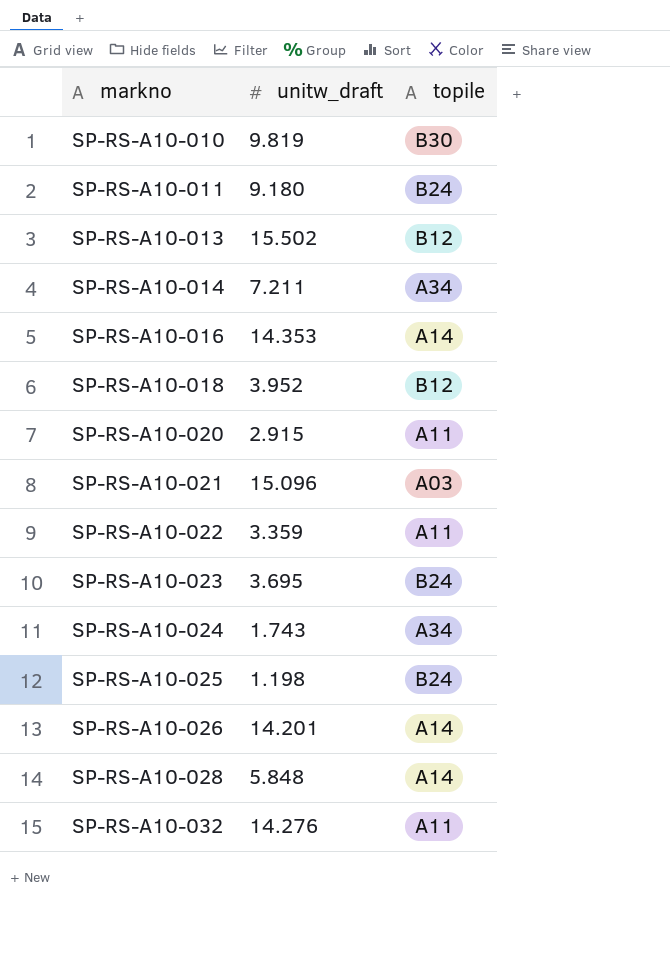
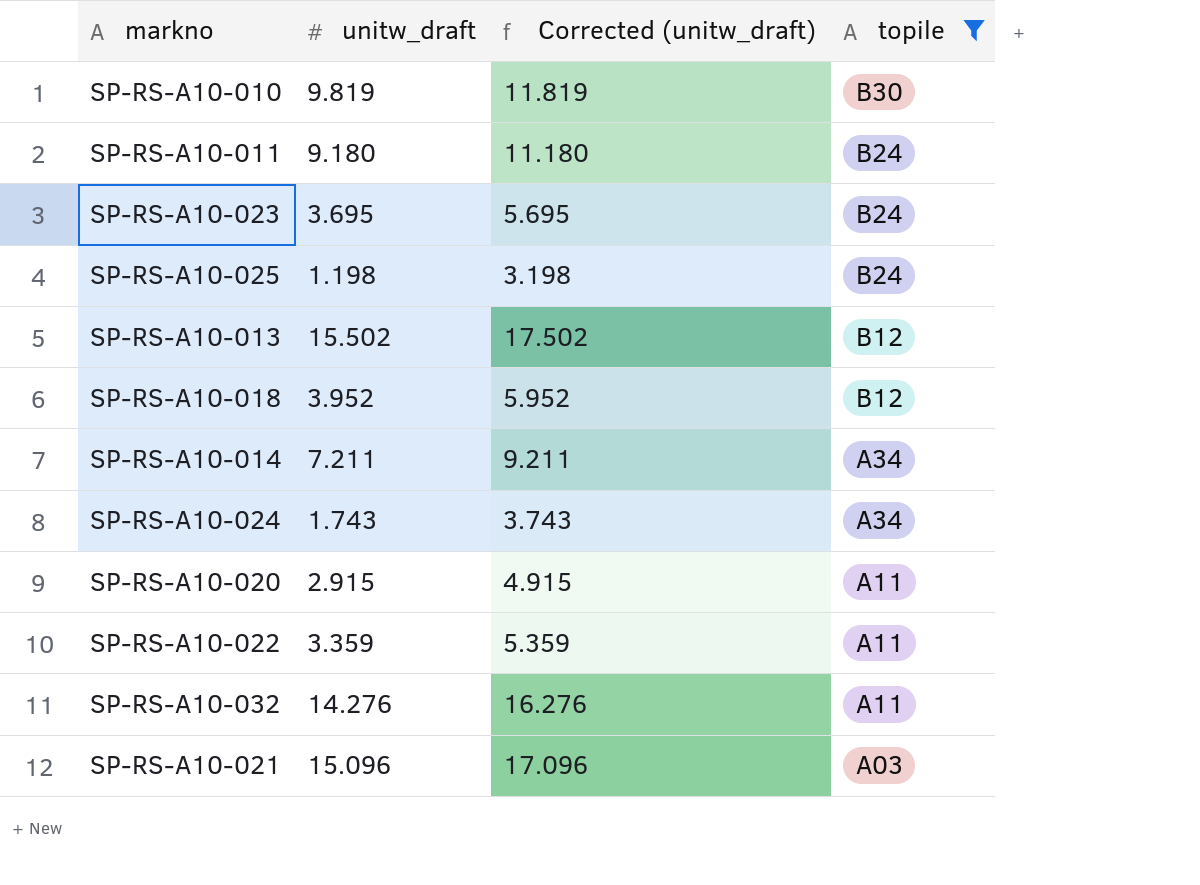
filter: none -> topile != A14
row order: markno ascending -> topile descending
column Corrected (unitw_draft) | formula: none -> [unitw_draft] + 2

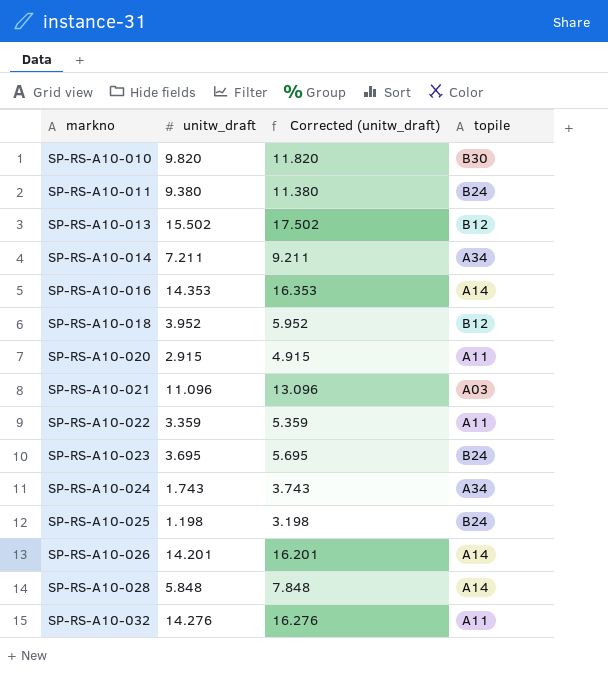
filter: topile != A14 -> none
row order: topile descending -> markno ascending
SP-RS-A10-010 | unitw_draft: 9.819 -> 9.820
SP-RS-A10-010 | Corrected (unitw_draft): 11.819 -> 11.820
SP-RS-A10-011 | unitw_draft: 9.180 -> 9.380
SP-RS-A10-011 | Corrected (unitw_draft): 11.180 -> 11.380
SP-RS-A10-021 | unitw_draft: 15.096 -> 11.096
SP-RS-A10-021 | Corrected (unitw_draft): 17.096 -> 13.096

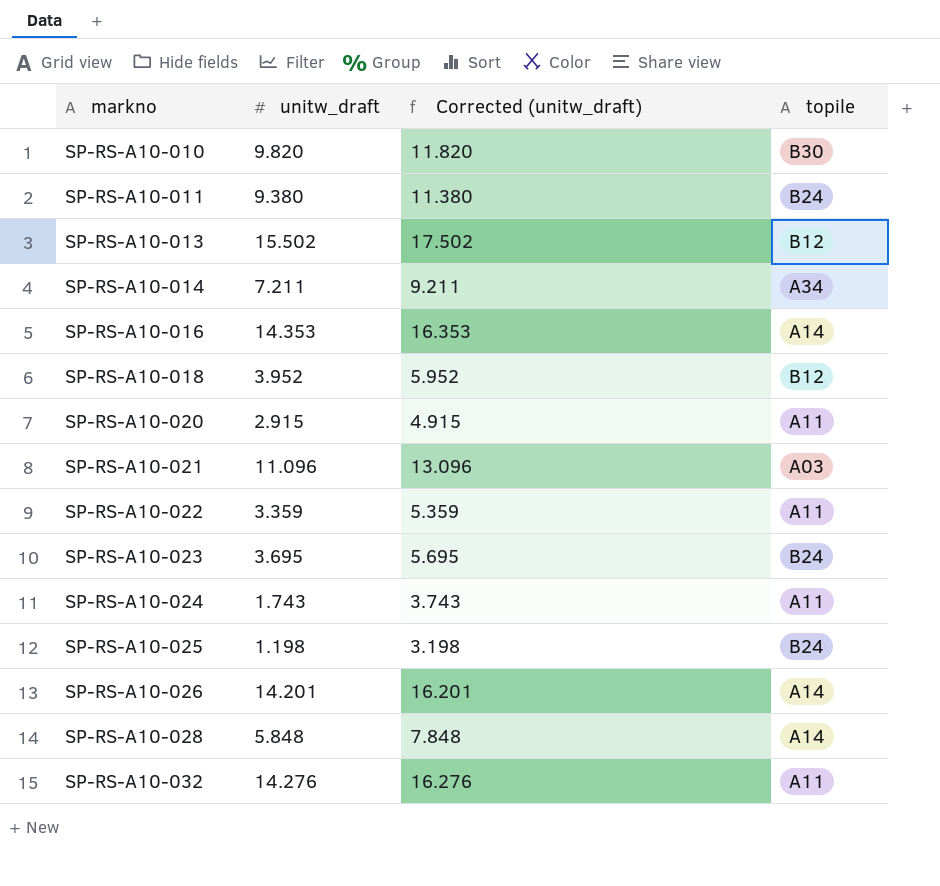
SP-RS-A10-024 | topile: A34 -> A11

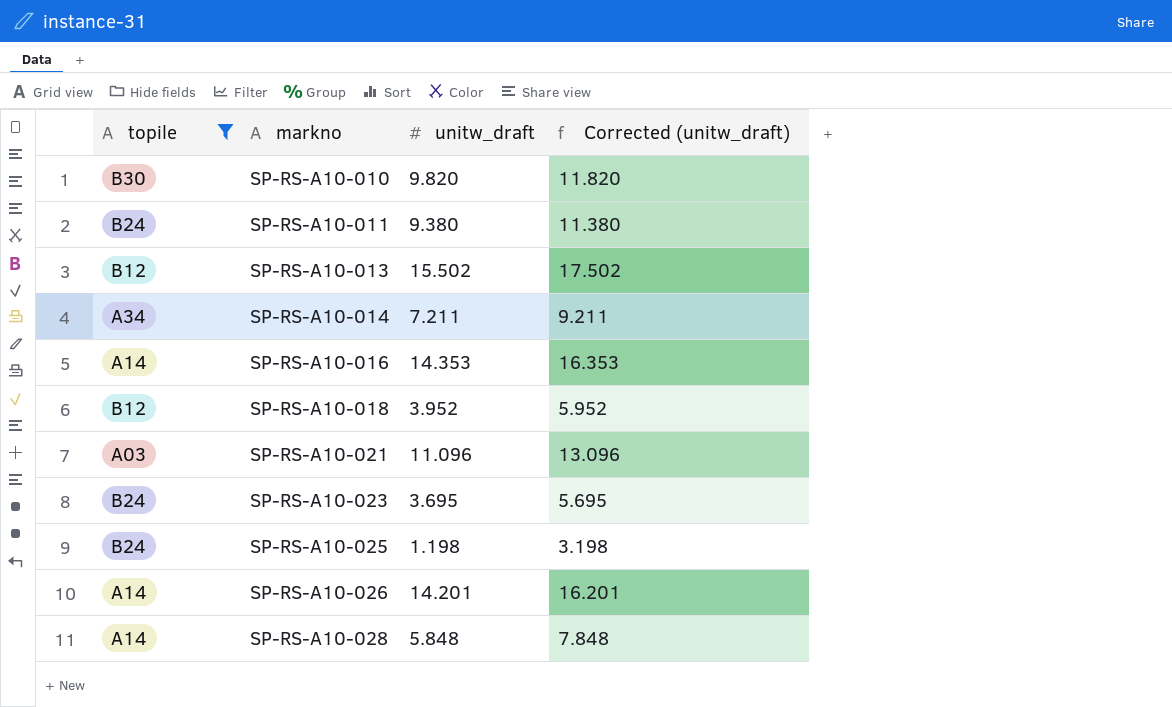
filter: none -> topile != A11
column topile | position: 4 -> 1

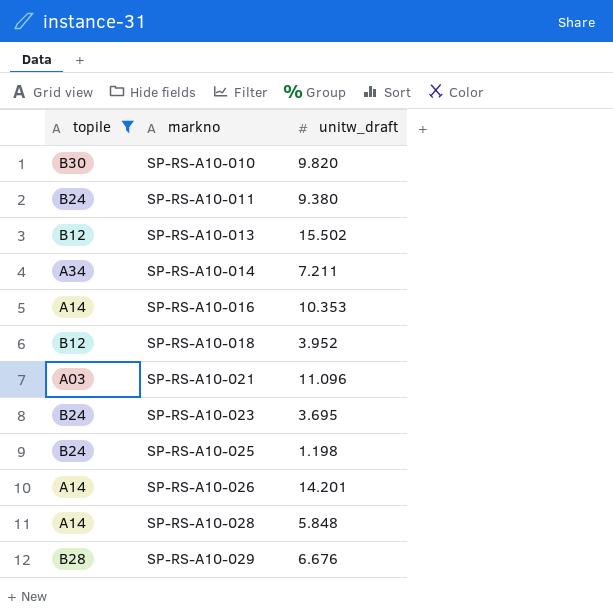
column Corrected (unitw_draft) | formula: [unitw_draft] + 2 -> none
SP-RS-A10-016 | unitw_draft: 14.353 -> 10.353
row SP-RS-A10-029: none -> B28 | 6.676

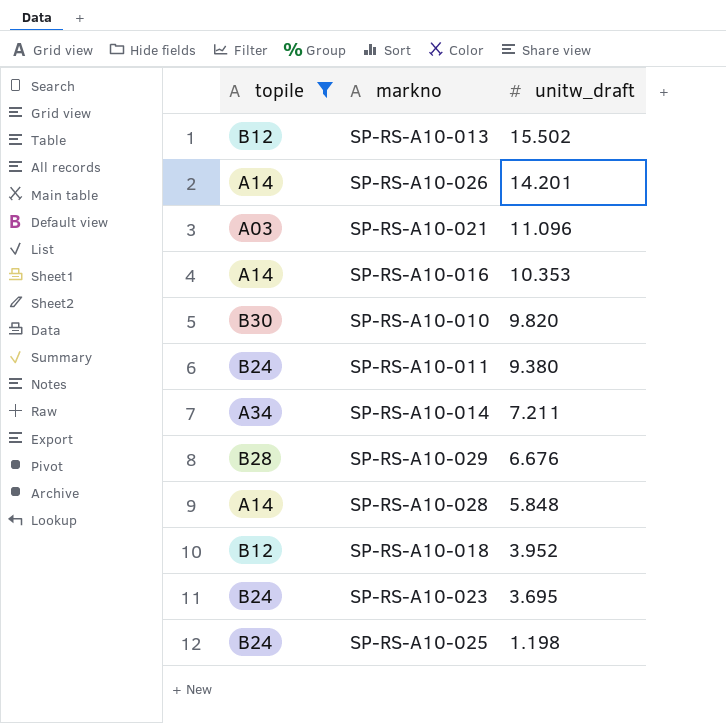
row order: markno ascending -> unitw_draft descending

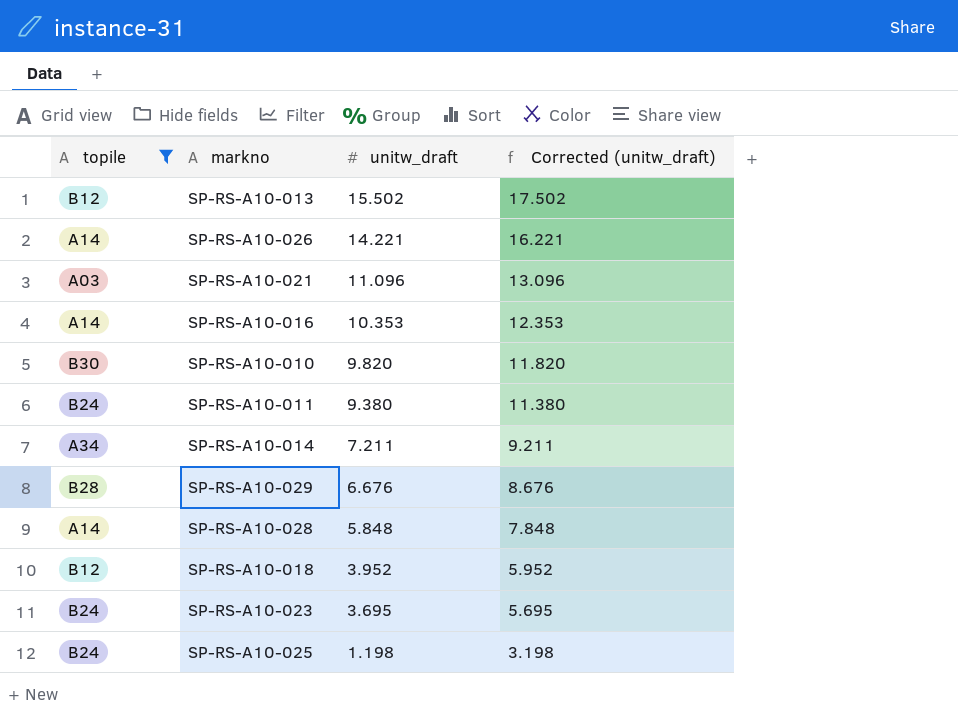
column Corrected (unitw_draft) | formula: none -> [unitw_draft] + 2
SP-RS-A10-026 | unitw_draft: 14.201 -> 14.221

